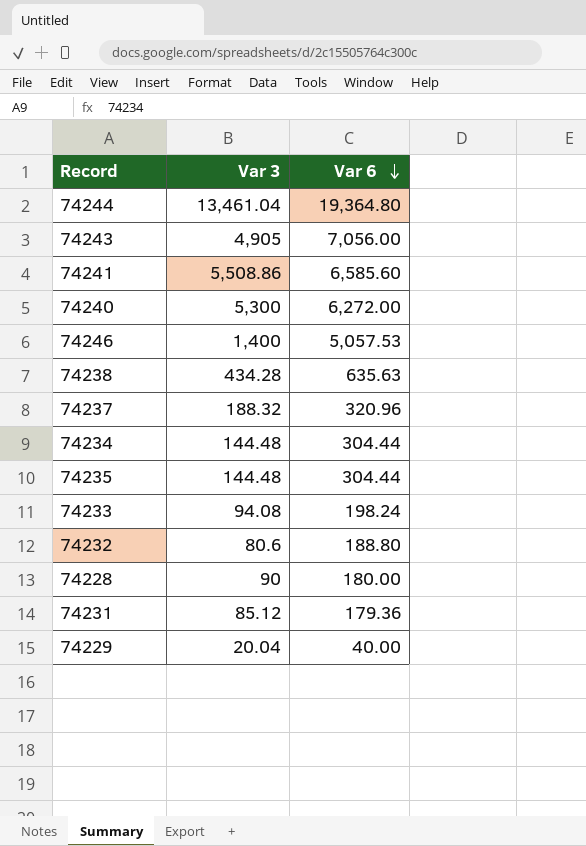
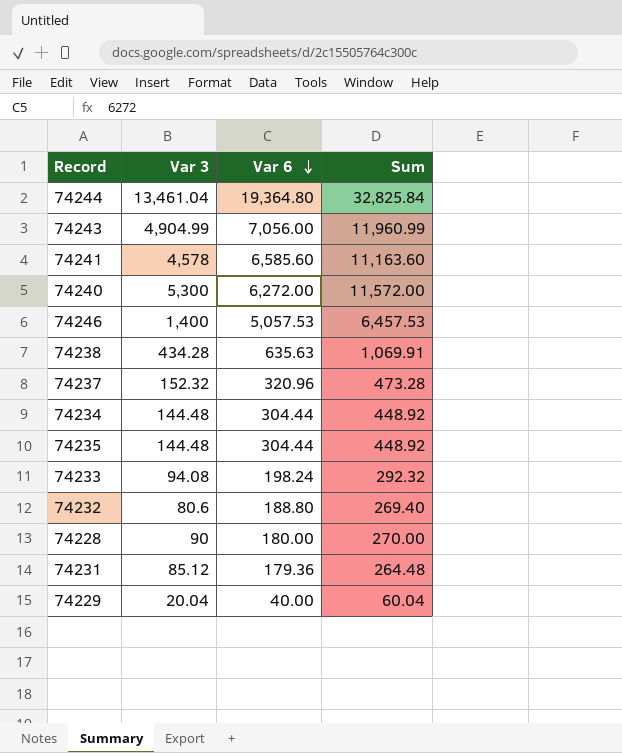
column Sum | formula: none -> [Var 3] + [Var 6]
74243 | Var 3: 4,905 -> 4,904.99
74241 | Var 3: 5,508.86 -> 4,578
74237 | Var 3: 188.32 -> 152.32

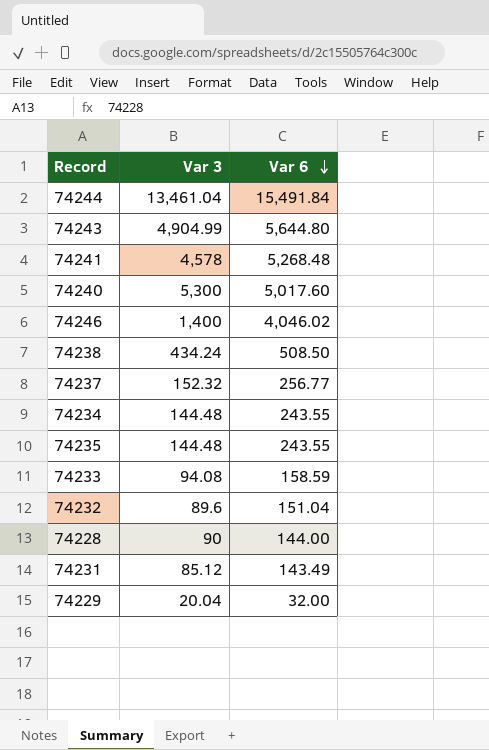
column Sum | formula: [Var 3] + [Var 6] -> none
74244 | Var 6: 19,364.80 -> 15,491.84
74243 | Var 6: 7,056.00 -> 5,644.80
74241 | Var 6: 6,585.60 -> 5,268.48
74240 | Var 6: 6,272.00 -> 5,017.60
74246 | Var 6: 5,057.53 -> 4,046.02
74238 | Var 3: 434.28 -> 434.24
74238 | Var 6: 635.63 -> 508.50
74237 | Var 6: 320.96 -> 256.77
74234 | Var 6: 304.44 -> 243.55
74235 | Var 6: 304.44 -> 243.55
74233 | Var 6: 198.24 -> 158.59
74232 | Var 3: 80.6 -> 89.6
74232 | Var 6: 188.80 -> 151.04
74228 | Var 6: 180.00 -> 144.00
74231 | Var 6: 179.36 -> 143.49
74229 | Var 6: 40.00 -> 32.00

